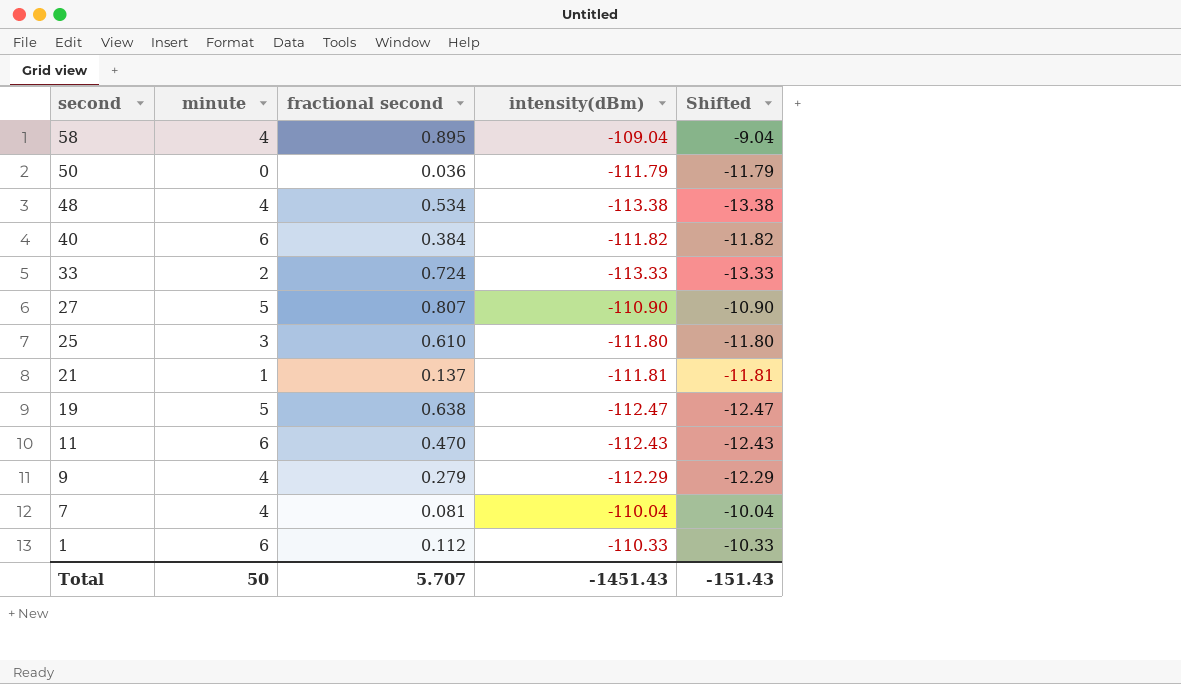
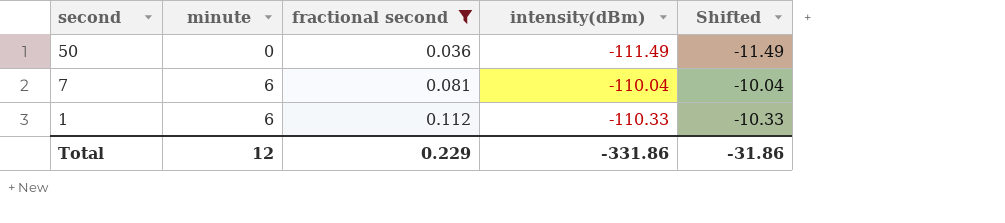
filter: none -> fractional second <= 0.112
50 | intensity(dBm): -111.79 -> -111.49
50 | Shifted: -11.79 -> -11.49
7 | minute: 4 -> 6
Total | minute: 50 -> 12
Total | fractional second: 5.707 -> 0.229
Total | intensity(dBm): -1451.43 -> -331.86
Total | Shifted: -151.43 -> -31.86

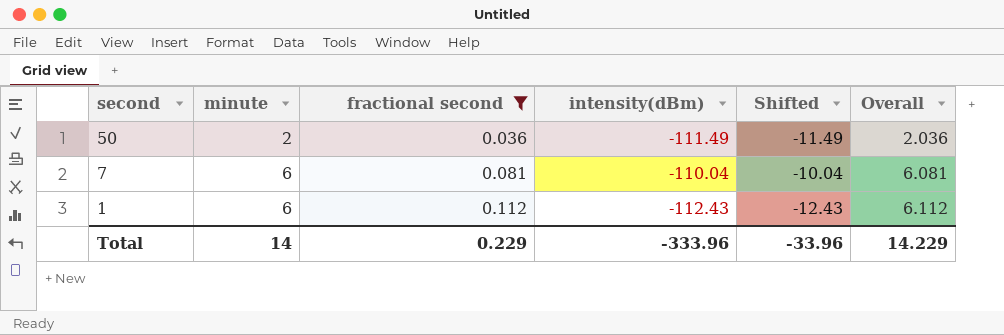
column Overall | formula: none -> [minute] + [fractional second]
50 | minute: 0 -> 2
1 | intensity(dBm): -110.33 -> -112.43
1 | Shifted: -10.33 -> -12.43
Total | minute: 12 -> 14
Total | intensity(dBm): -331.86 -> -333.96
Total | Shifted: -31.86 -> -33.96

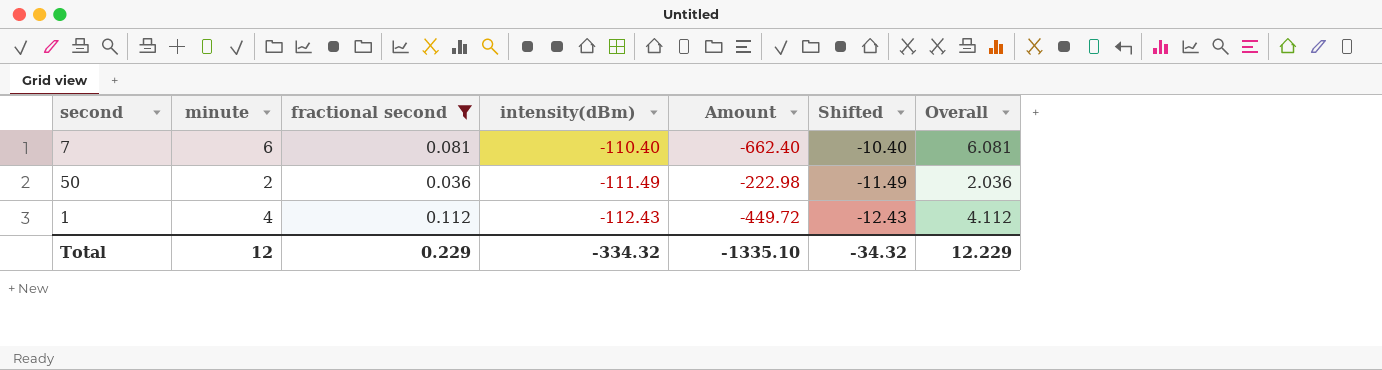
row order: second descending -> intensity(dBm) descending
column Amount | formula: none -> [minute] * [intensity(dBm)]
7 | intensity(dBm): -110.04 -> -110.40
7 | Shifted: -10.04 -> -10.40
1 | minute: 6 -> 4
1 | Overall: 6.112 -> 4.112
Total | minute: 14 -> 12
Total | intensity(dBm): -333.96 -> -334.32
Total | Shifted: -33.96 -> -34.32
Total | Overall: 14.229 -> 12.229

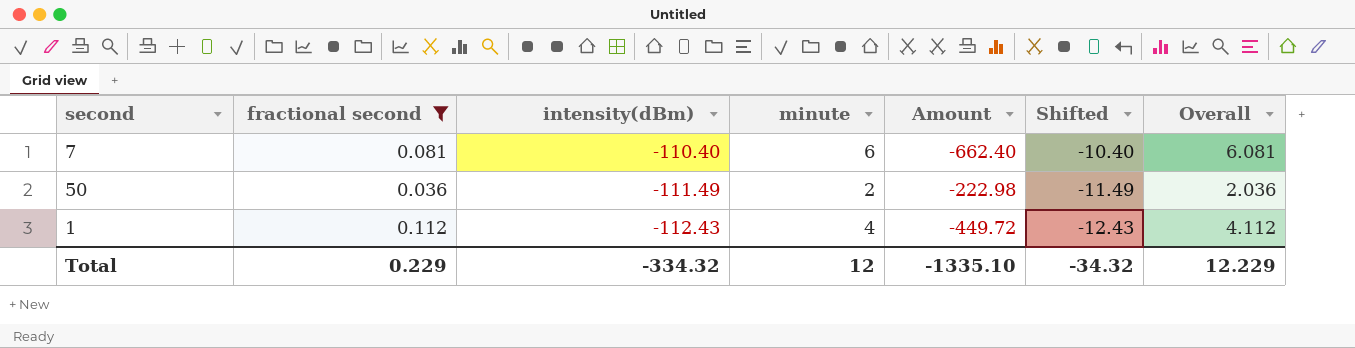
column minute | position: 2 -> 4

